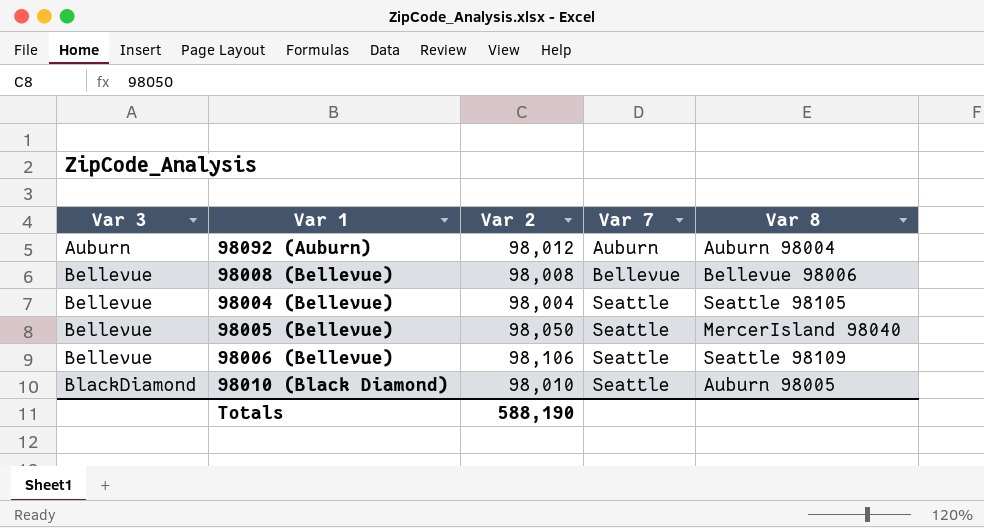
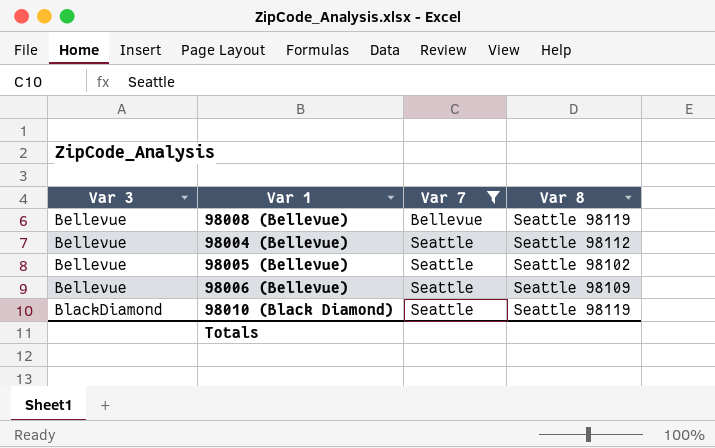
filter: none -> Var 7 != Auburn
column Var 2 | position: 3 -> none
98008 (Bellevue) | Var 8: Bellevue 98006 -> Seattle 98119
98004 (Bellevue) | Var 8: Seattle 98105 -> Seattle 98112
98005 (Bellevue) | Var 8: MercerIsland 98040 -> Seattle 98102
98010 (Black Diamond) | Var 8: Auburn 98005 -> Seattle 98119

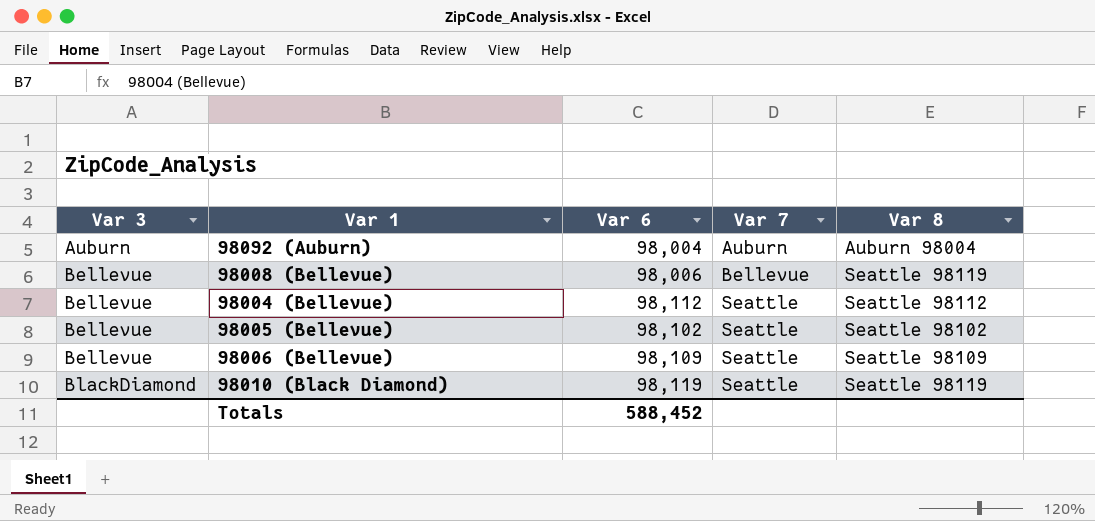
filter: Var 7 != Auburn -> none
column Var 6 | position: none -> 3

